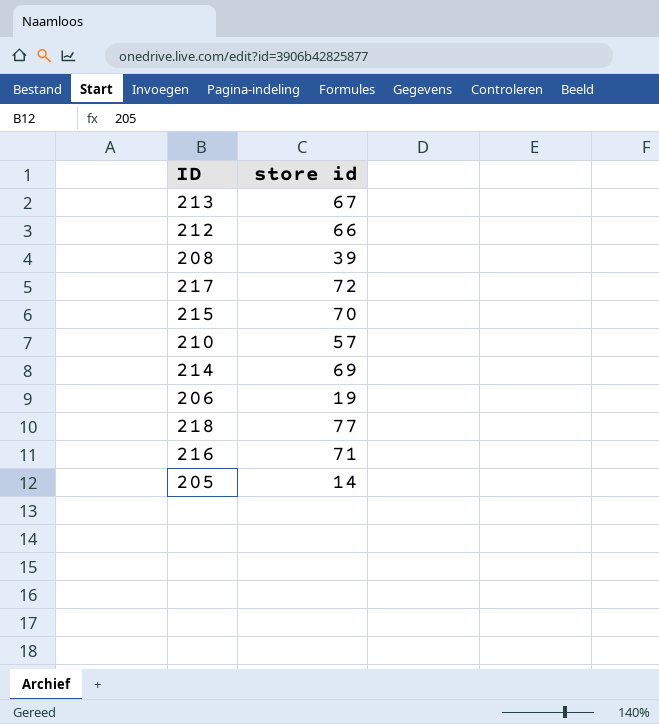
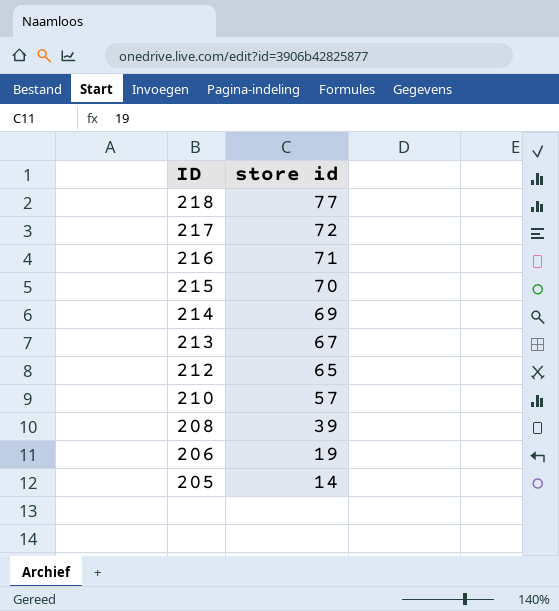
row order: none -> ID descending
212 | store id: 66 -> 65

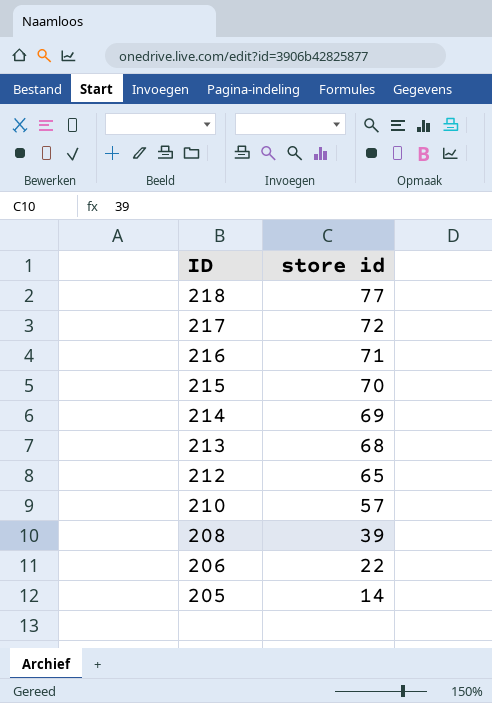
213 | store id: 67 -> 68
206 | store id: 19 -> 22

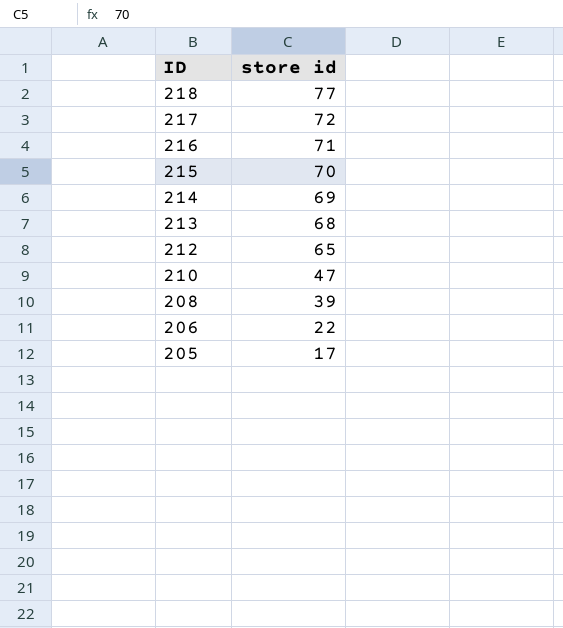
210 | store id: 57 -> 47
205 | store id: 14 -> 17

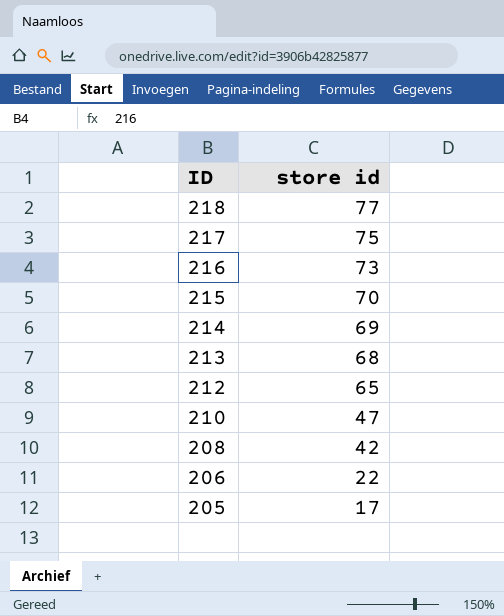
217 | store id: 72 -> 75
216 | store id: 71 -> 73
208 | store id: 39 -> 42

